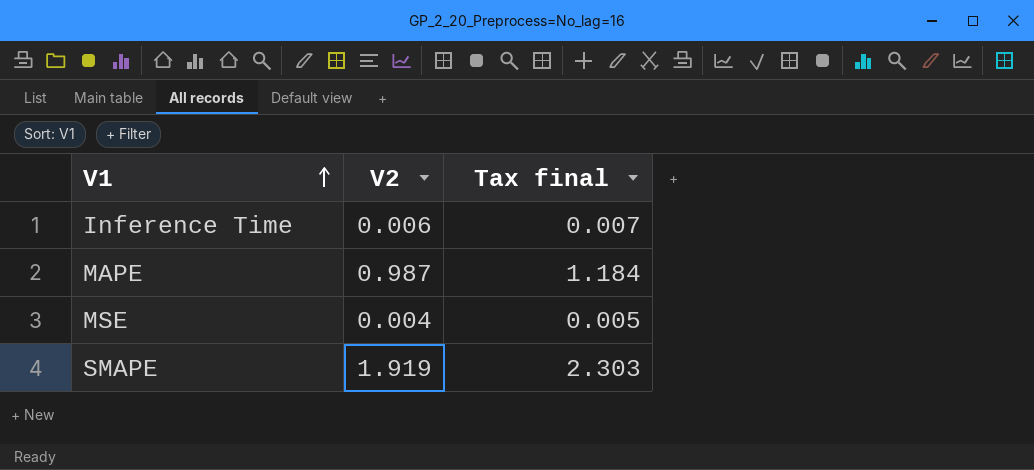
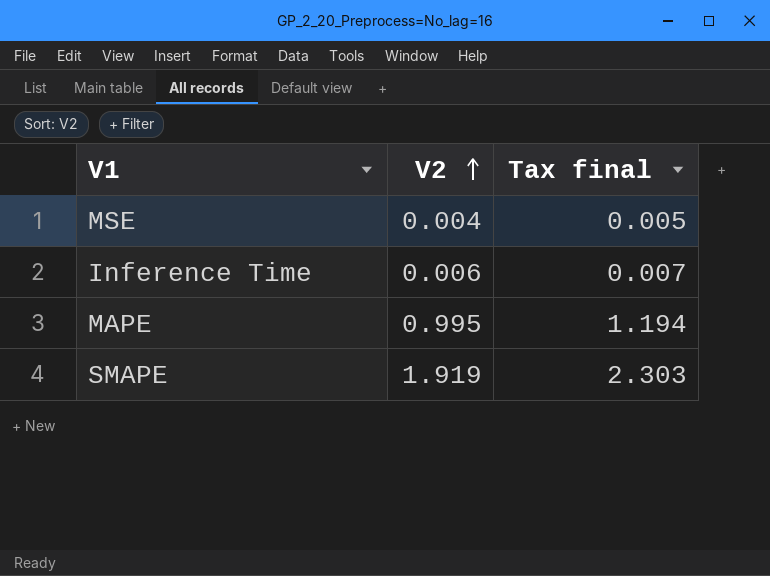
row order: V1 ascending -> V2 ascending
MAPE | V2: 0.987 -> 0.995
MAPE | Tax final: 1.184 -> 1.194

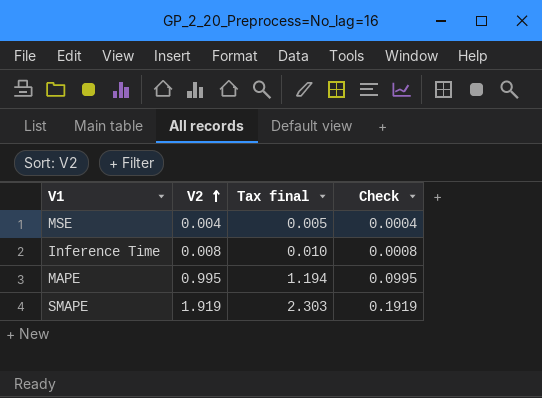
column Check | formula: none -> [V2] * 0.1
Inference Time | V2: 0.006 -> 0.008
Inference Time | Tax final: 0.007 -> 0.010

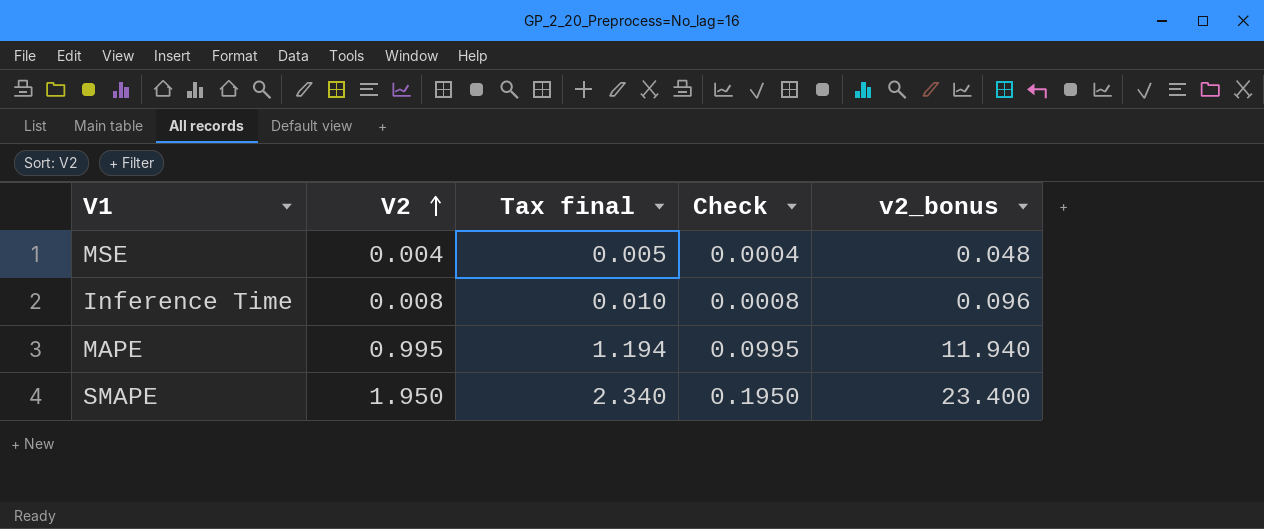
column v2_bonus | formula: none -> [V2] * 12
SMAPE | V2: 1.919 -> 1.950
SMAPE | Tax final: 2.303 -> 2.340
SMAPE | Check: 0.1919 -> 0.1950

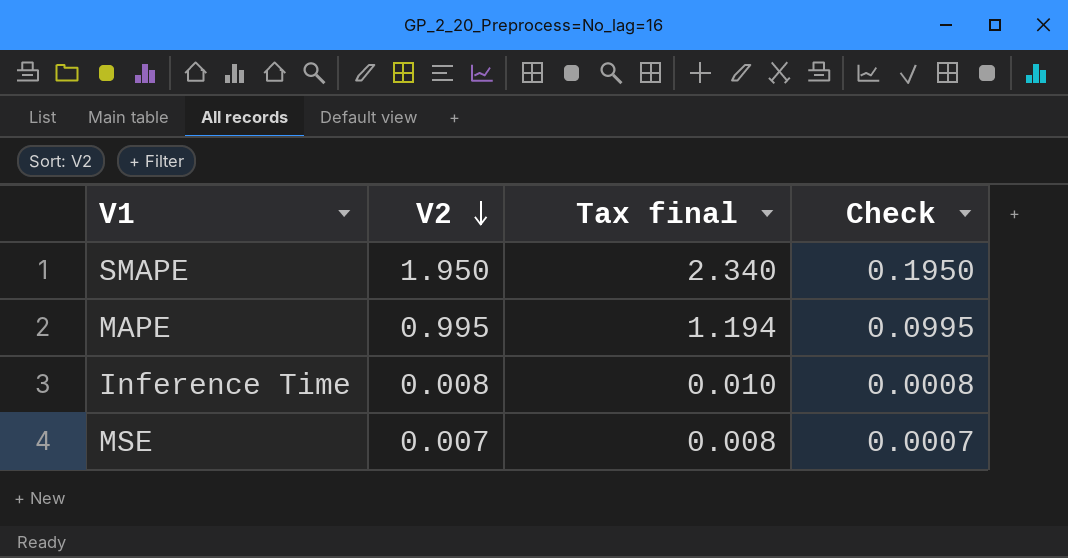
row order: V2 ascending -> V2 descending
column v2_bonus | formula: [V2] * 12 -> none
MSE | V2: 0.004 -> 0.007
MSE | Tax final: 0.005 -> 0.008
MSE | Check: 0.0004 -> 0.0007

